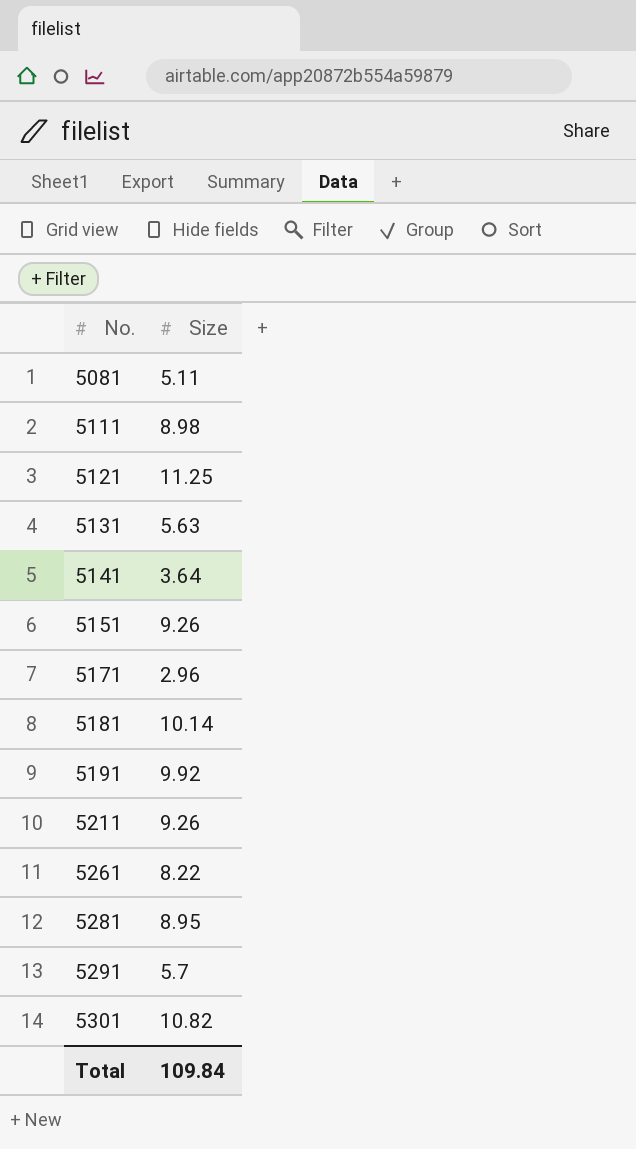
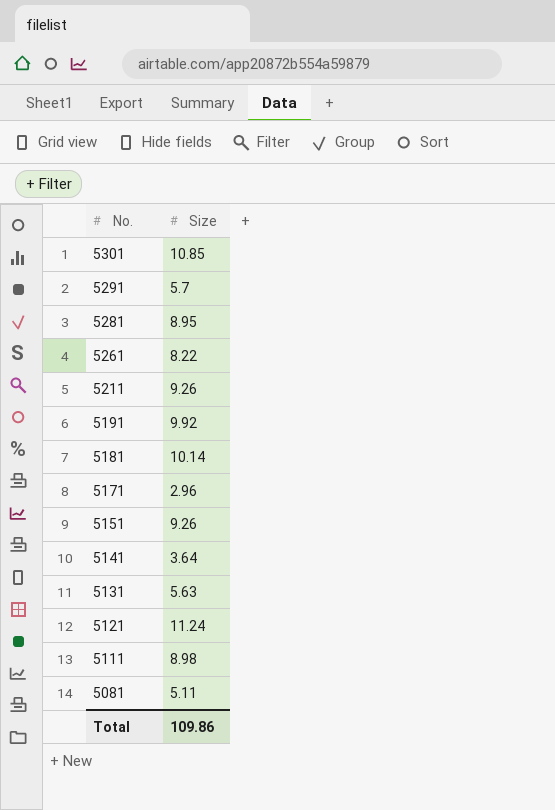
row order: No. ascending -> No. descending
5301 | Size: 10.82 -> 10.85
5121 | Size: 11.25 -> 11.24
Total | Size: 109.84 -> 109.86

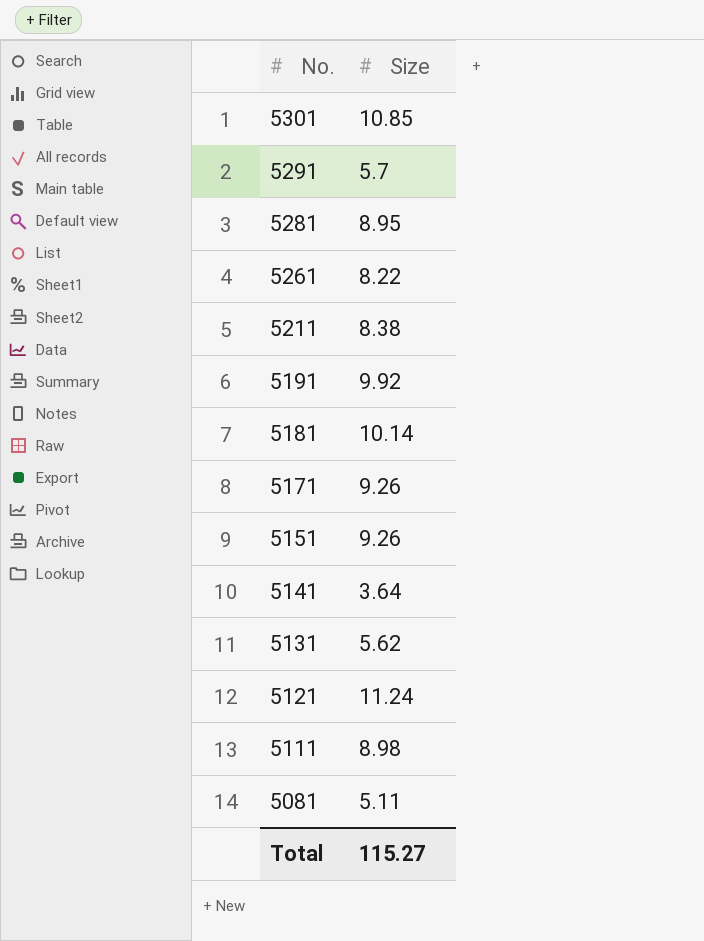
5211 | Size: 9.26 -> 8.38
5171 | Size: 2.96 -> 9.26
5131 | Size: 5.63 -> 5.62
Total | Size: 109.86 -> 115.27

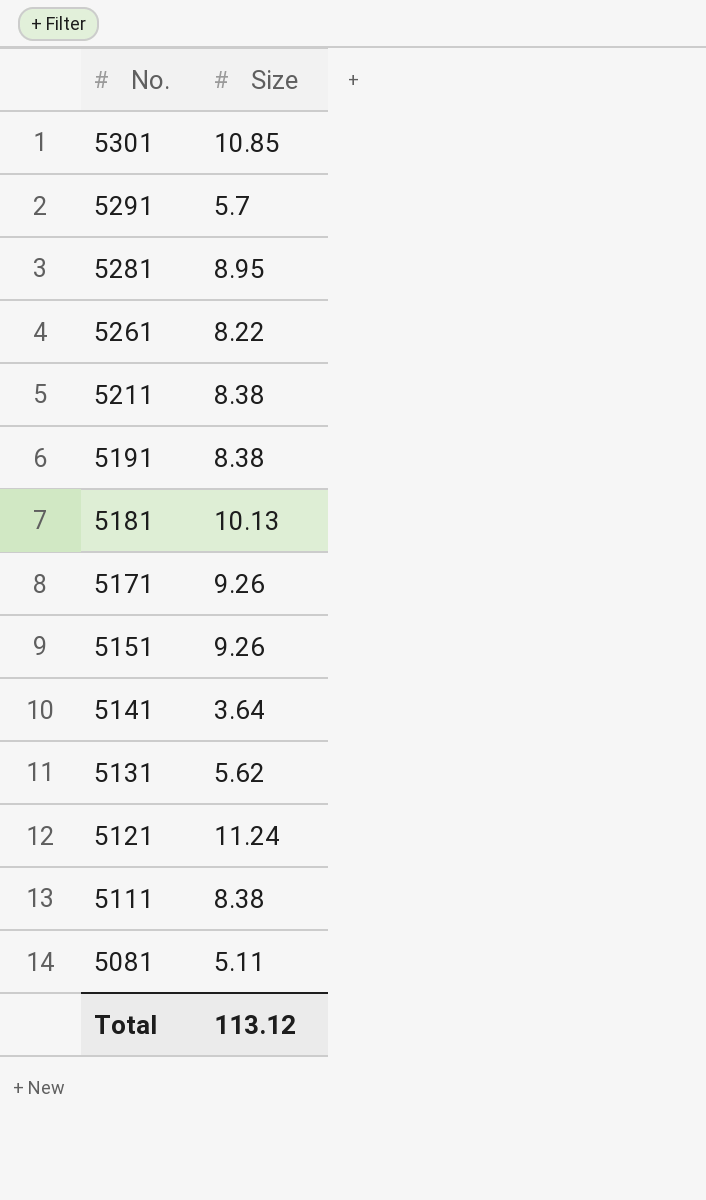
5191 | Size: 9.92 -> 8.38
5181 | Size: 10.14 -> 10.13
5111 | Size: 8.98 -> 8.38
Total | Size: 115.27 -> 113.12

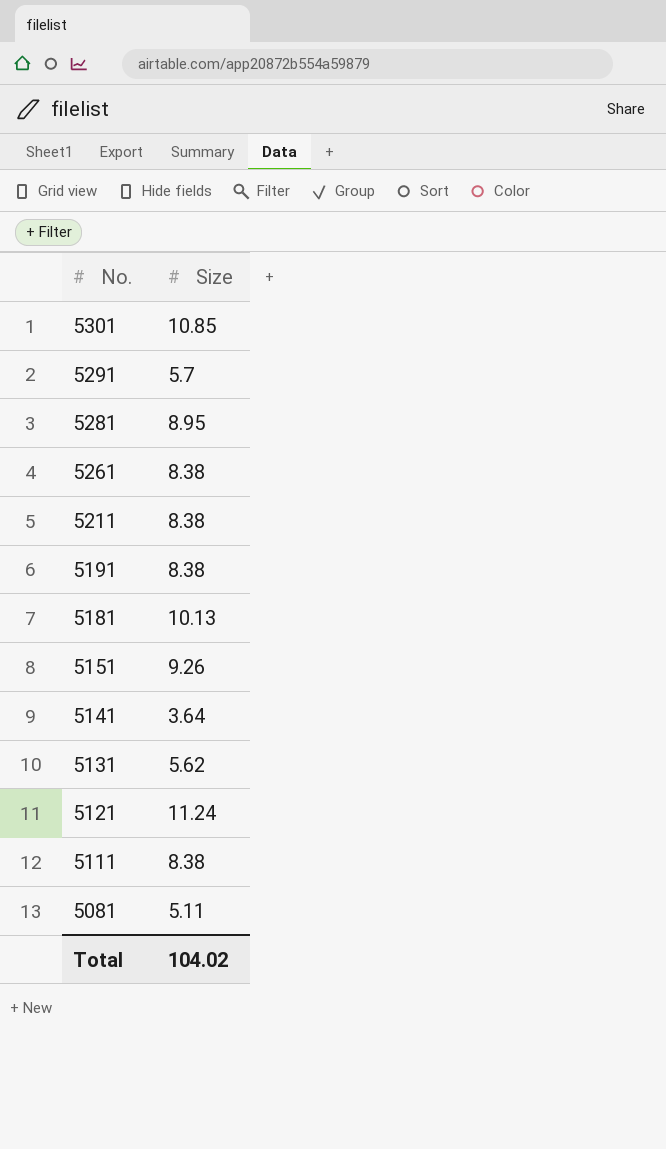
row 5171: 9.26 -> none
5261 | Size: 8.22 -> 8.38
Total | Size: 113.12 -> 104.02

